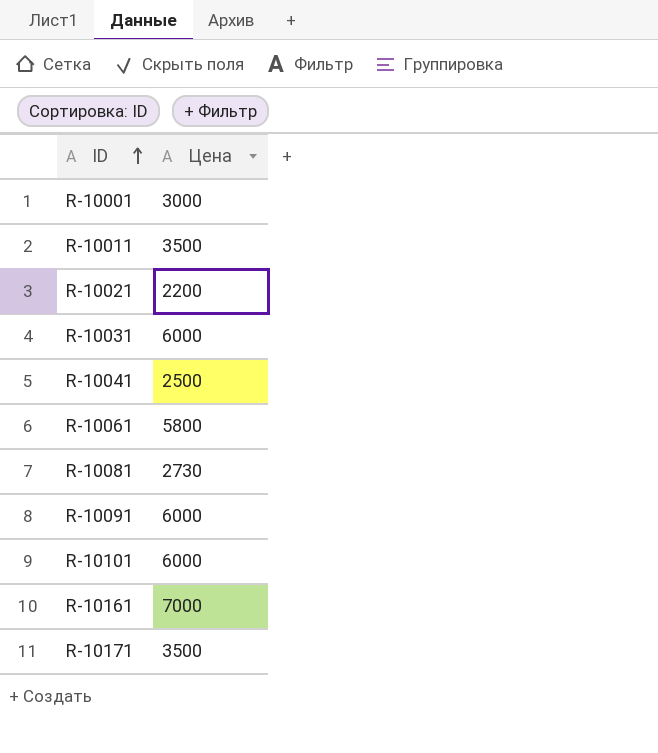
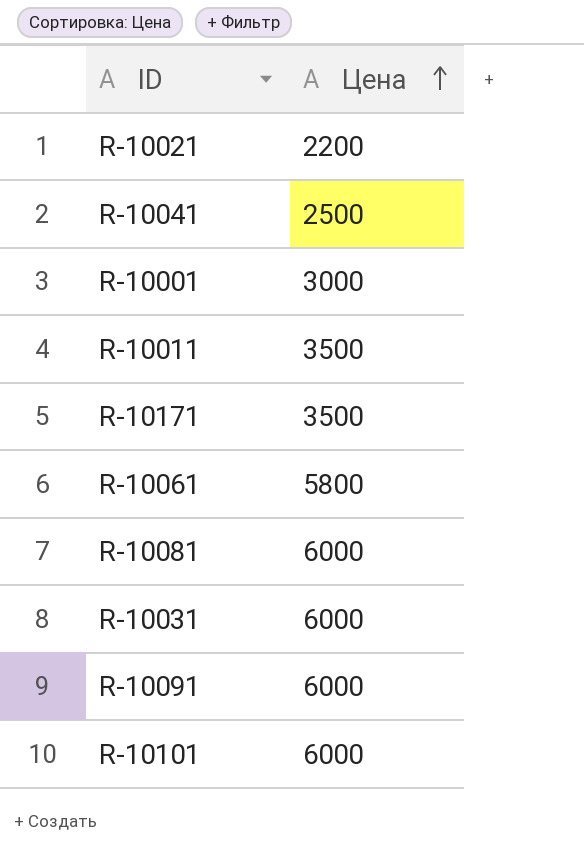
row order: ID ascending -> Цена ascending
row R-10161: 7000 -> none
R-10081 | Цена: 2730 -> 6000

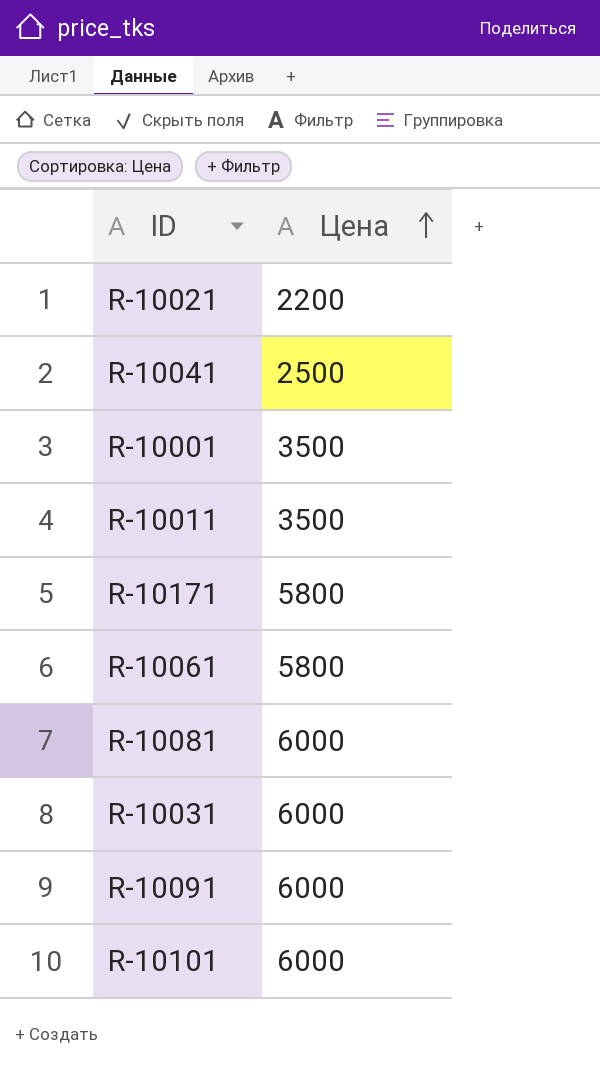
R-10001 | Цена: 3000 -> 3500
R-10171 | Цена: 3500 -> 5800

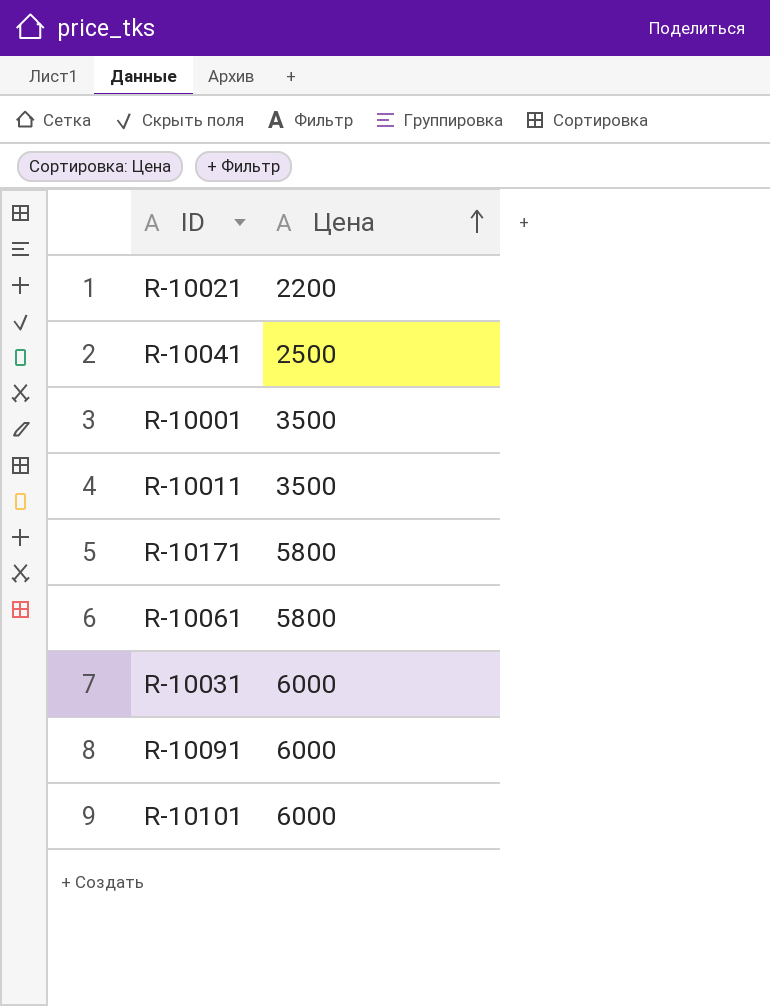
row R-10081: 6000 -> none

